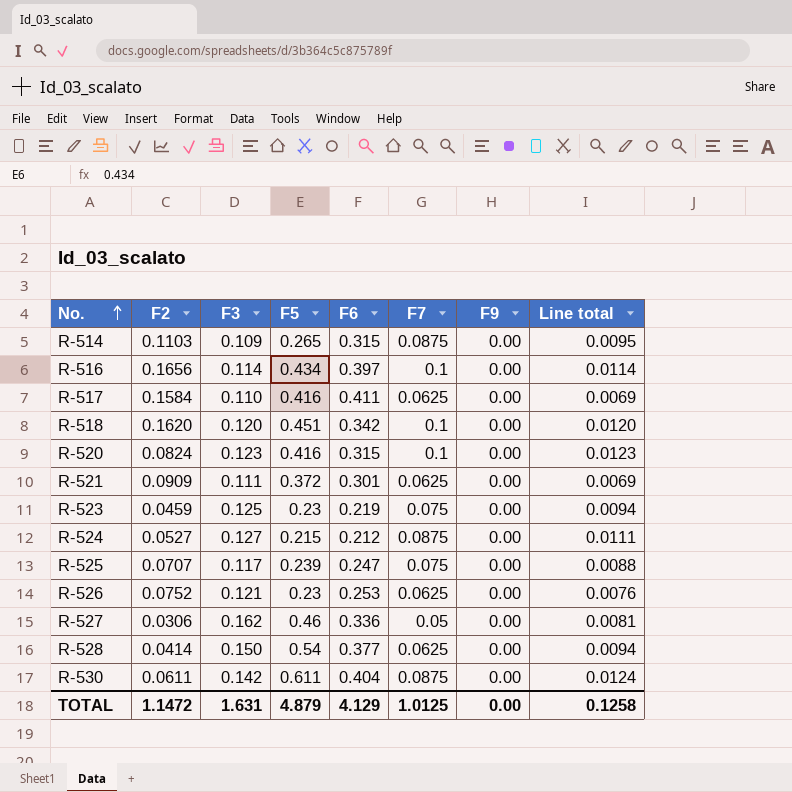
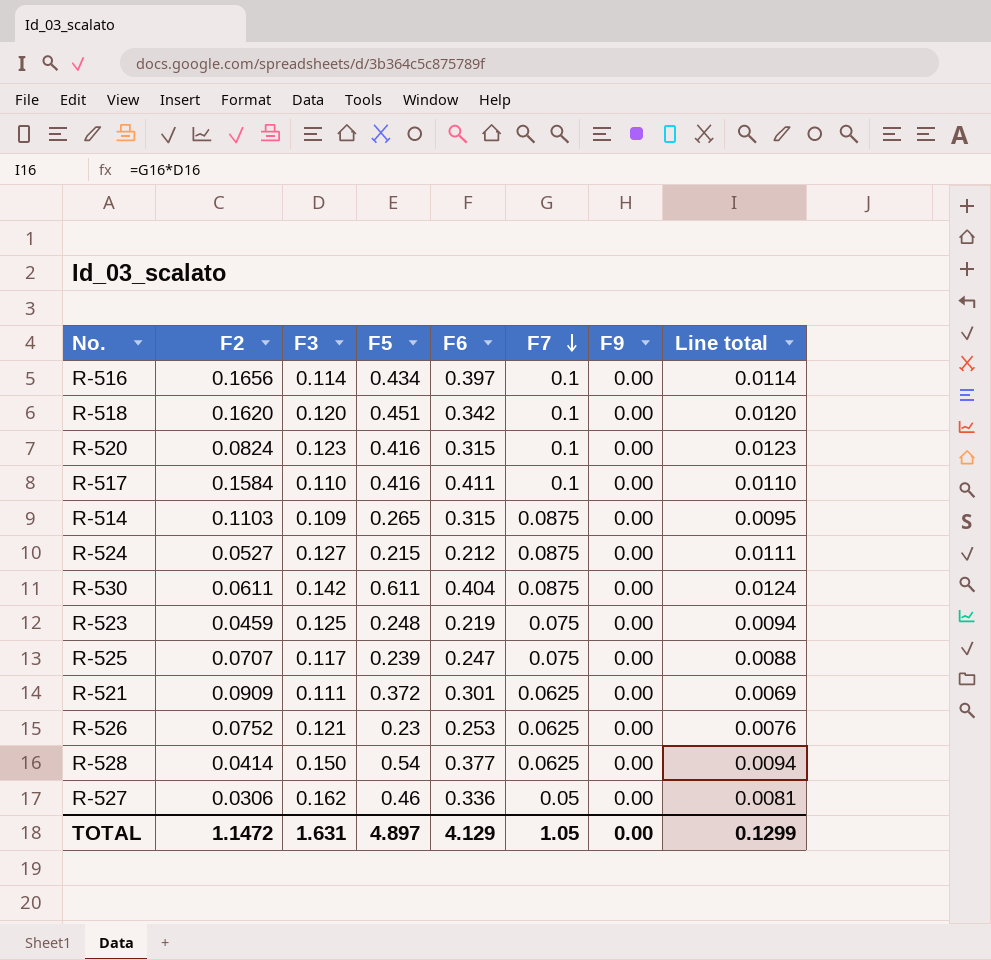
row order: No. ascending -> F7 descending
R-517 | F7: 0.0625 -> 0.1
R-517 | Line total: 0.0069 -> 0.0110
R-523 | F5: 0.23 -> 0.248
TOTAL | F5: 4.879 -> 4.897
TOTAL | F7: 1.0125 -> 1.05
TOTAL | Line total: 0.1258 -> 0.1299

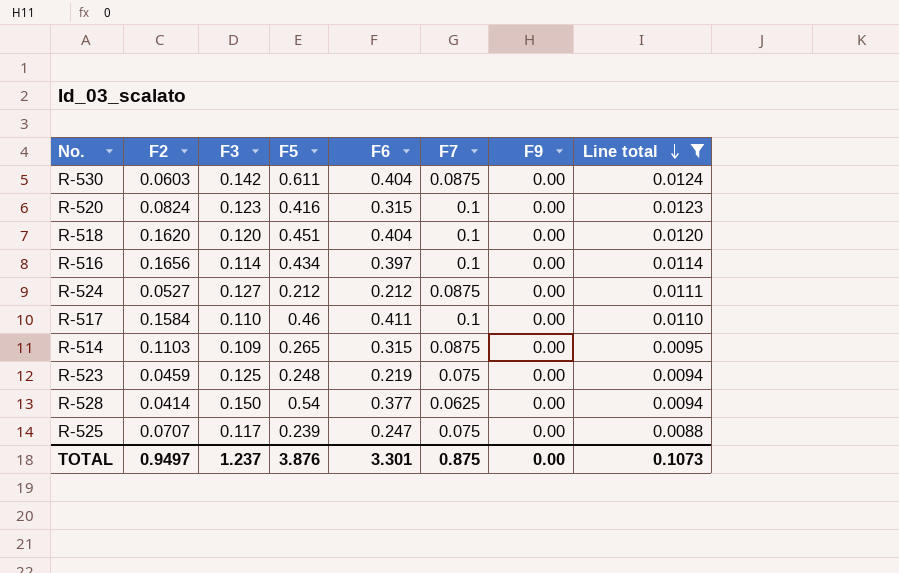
filter: none -> Line total >= 0.0088
row order: F7 descending -> Line total descending
R-530 | F2: 0.0611 -> 0.0603
R-518 | F6: 0.342 -> 0.404
R-524 | F5: 0.215 -> 0.212
R-517 | F5: 0.416 -> 0.46
TOTAL | F2: 1.1472 -> 0.9497
TOTAL | F3: 1.631 -> 1.237
TOTAL | F5: 4.897 -> 3.876
TOTAL | F6: 4.129 -> 3.301
TOTAL | F7: 1.05 -> 0.875
TOTAL | Line total: 0.1299 -> 0.1073

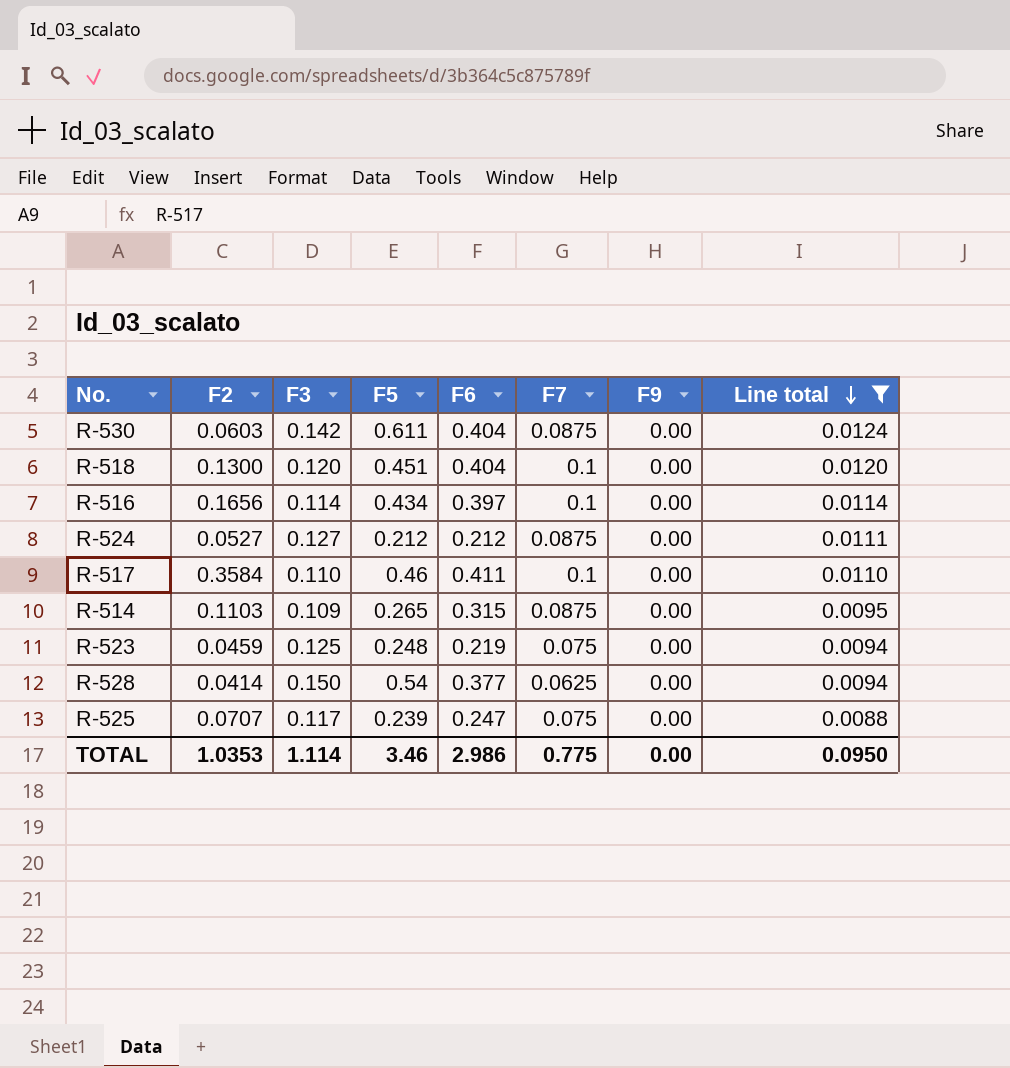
row R-520: 0.0824 | 0.123 | 0.416 | 0.315 | 0.1 | 0.00 | 0.0123 -> none
R-518 | F2: 0.1620 -> 0.1300
R-517 | F2: 0.1584 -> 0.3584
TOTAL | F2: 0.9497 -> 1.0353
TOTAL | F3: 1.237 -> 1.114
TOTAL | F5: 3.876 -> 3.46
TOTAL | F6: 3.301 -> 2.986
TOTAL | F7: 0.875 -> 0.775
TOTAL | Line total: 0.1073 -> 0.0950

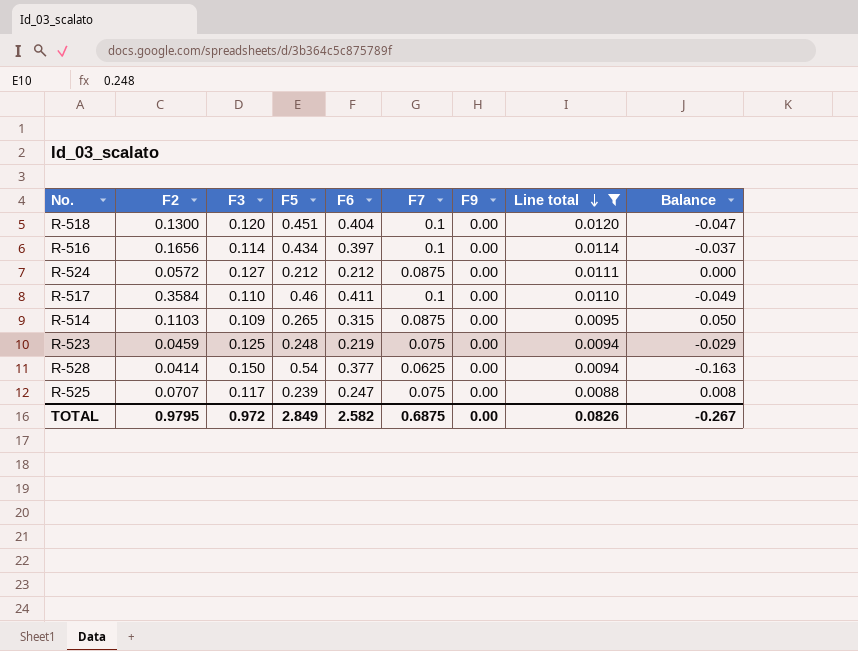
column Balance | formula: none -> [F6] - [F5]
row R-530: 0.0603 | 0.142 | 0.611 | 0.404 | 0.0875 | 0.00 | 0.0124 -> none
R-524 | F2: 0.0527 -> 0.0572
TOTAL | F2: 1.0353 -> 0.9795
TOTAL | F3: 1.114 -> 0.972
TOTAL | F5: 3.46 -> 2.849
TOTAL | F6: 2.986 -> 2.582
TOTAL | F7: 0.775 -> 0.6875
TOTAL | Line total: 0.0950 -> 0.0826

